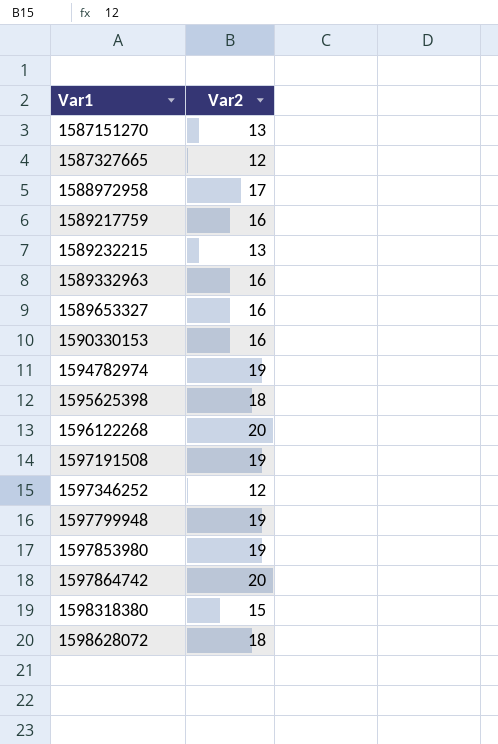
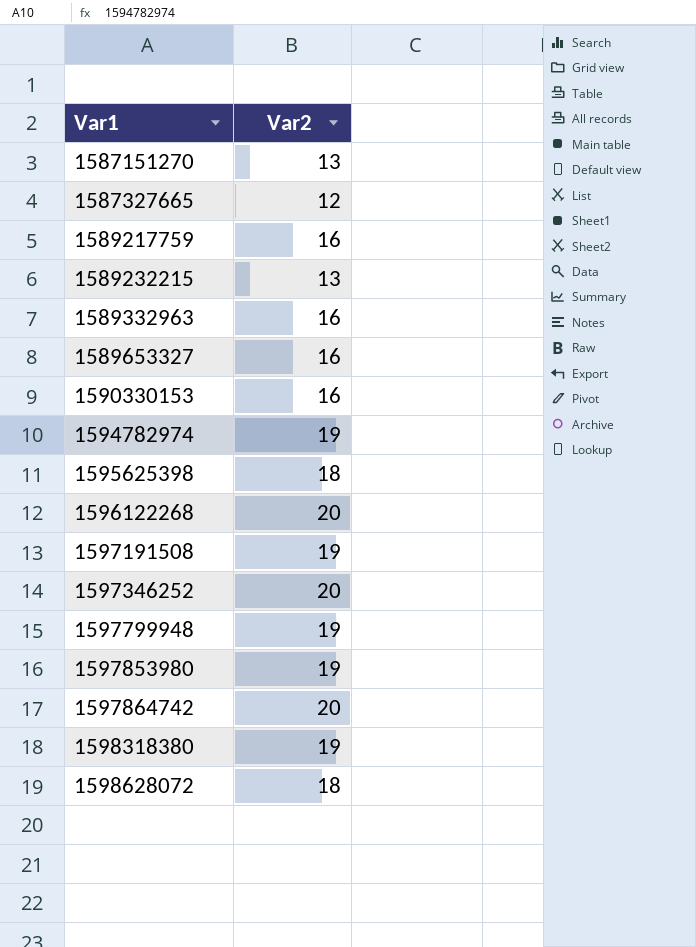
row 1588972958: 17 -> none
1597346252 | Var2: 12 -> 20
1598318380 | Var2: 15 -> 19

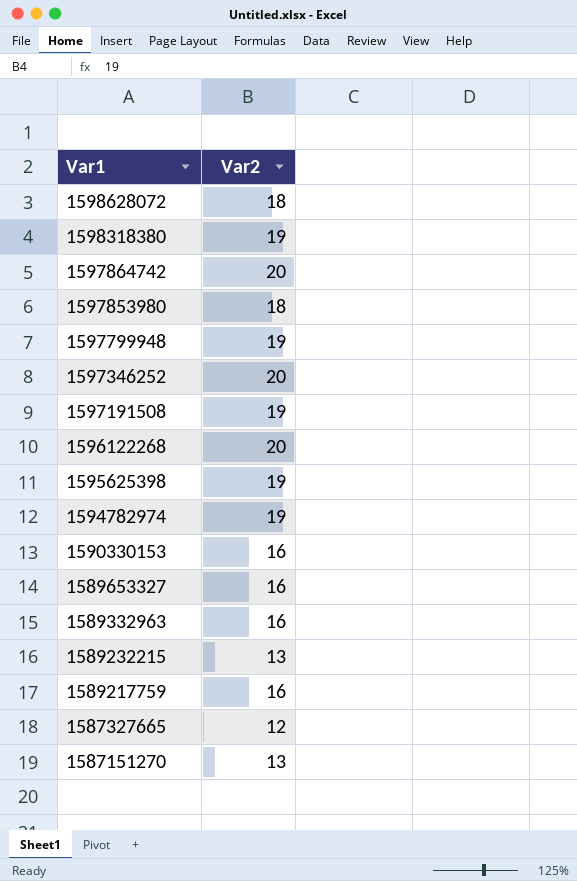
row order: Var1 ascending -> Var1 descending
1597853980 | Var2: 19 -> 18
1595625398 | Var2: 18 -> 19

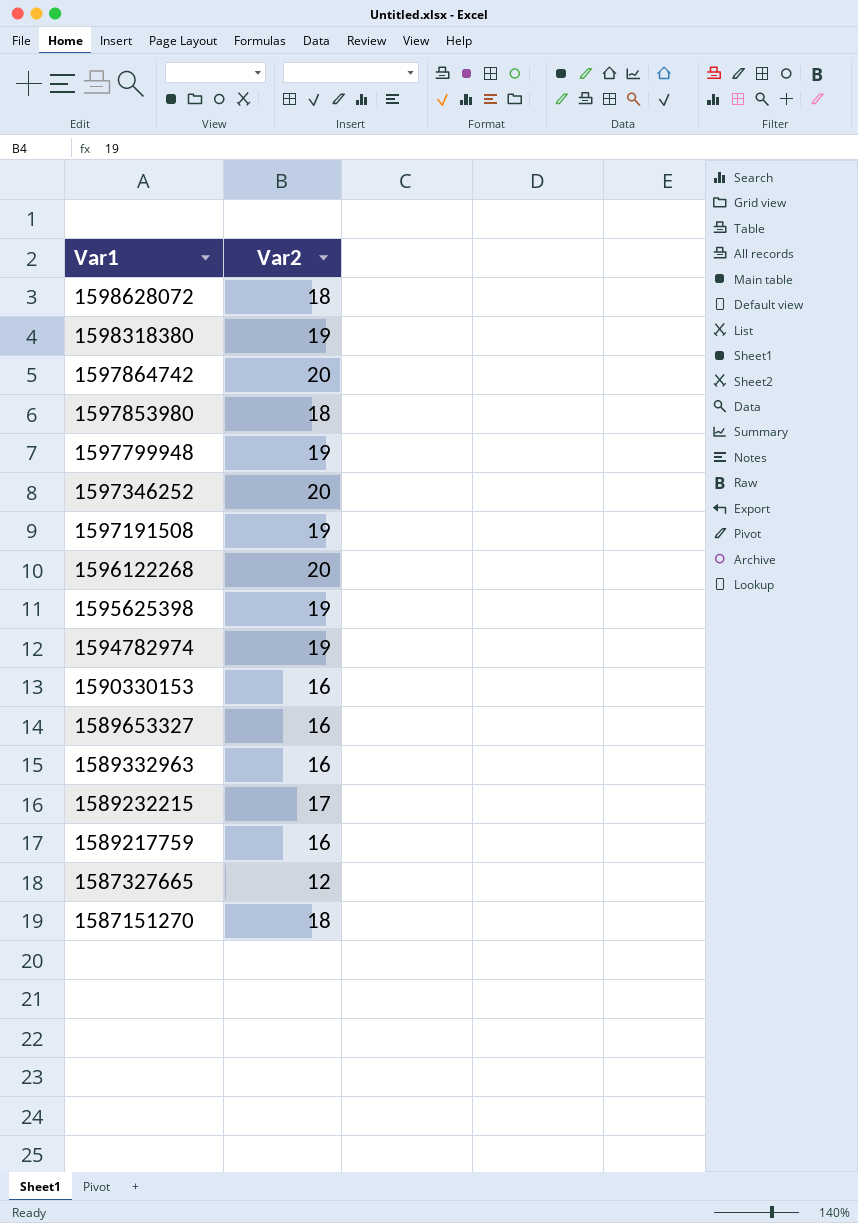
1589232215 | Var2: 13 -> 17
1587151270 | Var2: 13 -> 18

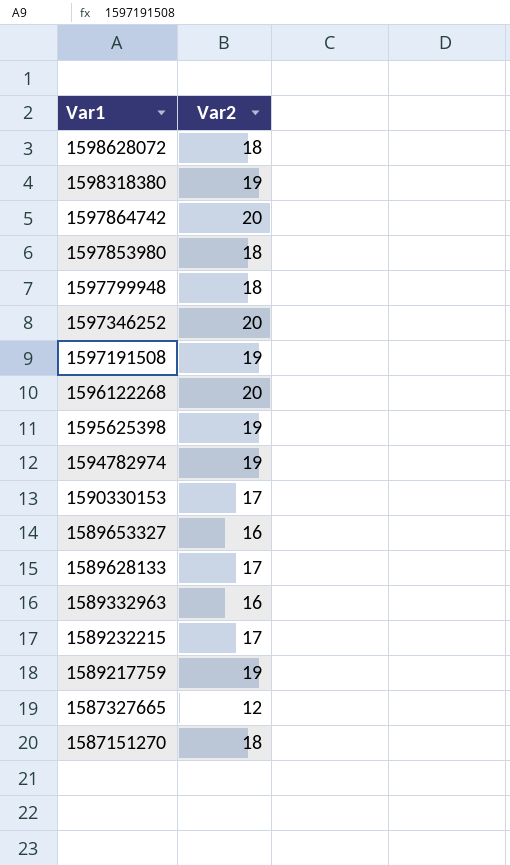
1597799948 | Var2: 19 -> 18
1590330153 | Var2: 16 -> 17
row 1589628133: none -> 17
1589217759 | Var2: 16 -> 19

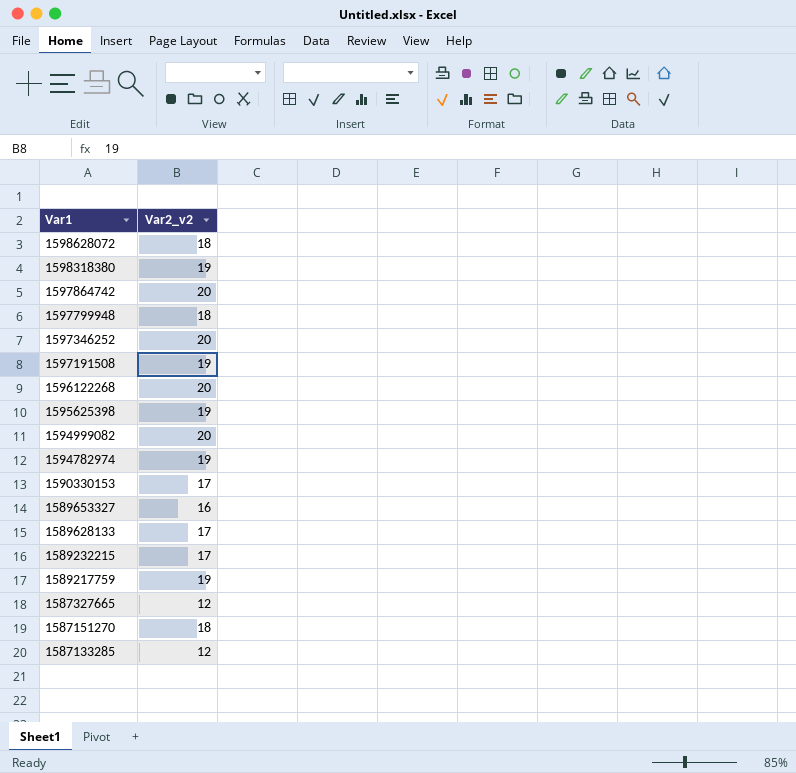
column name: Var2 -> Var2_v2
row 1597853980: 18 -> none
row 1589332963: 16 -> none
row 1594999082: none -> 20
row 1587133285: none -> 12

